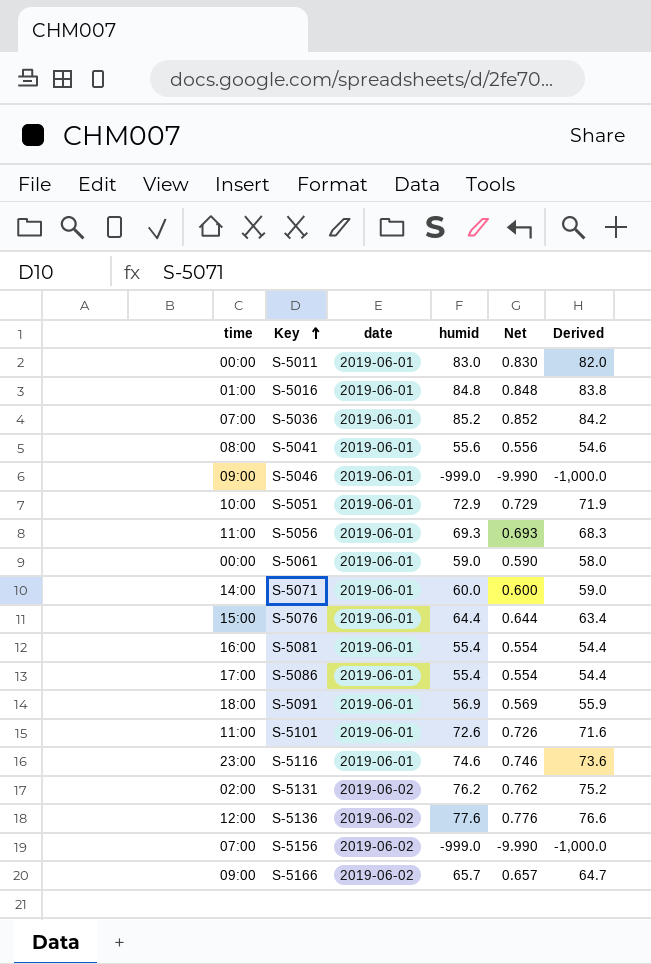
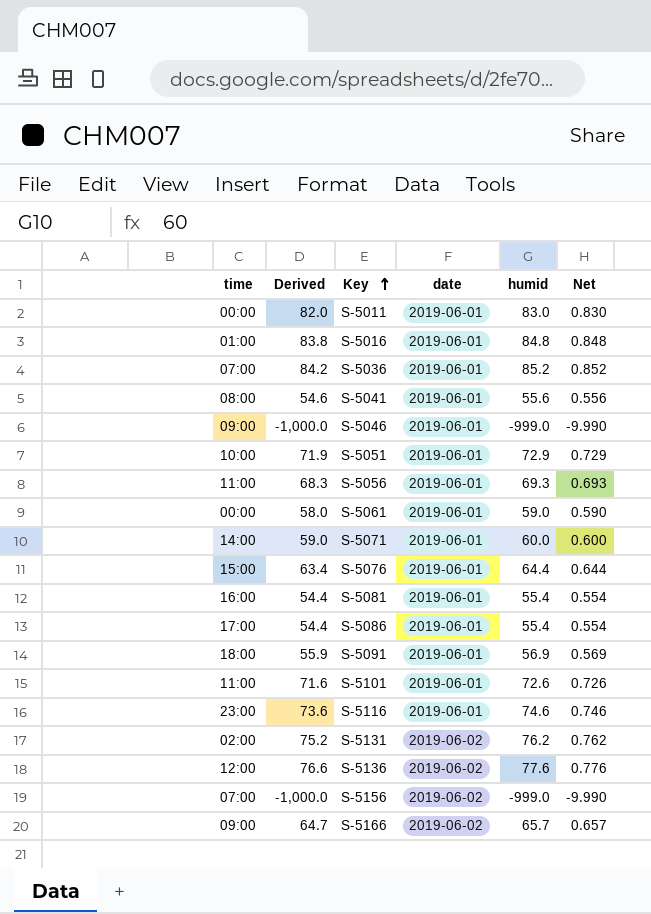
column Derived | position: 6 -> 2

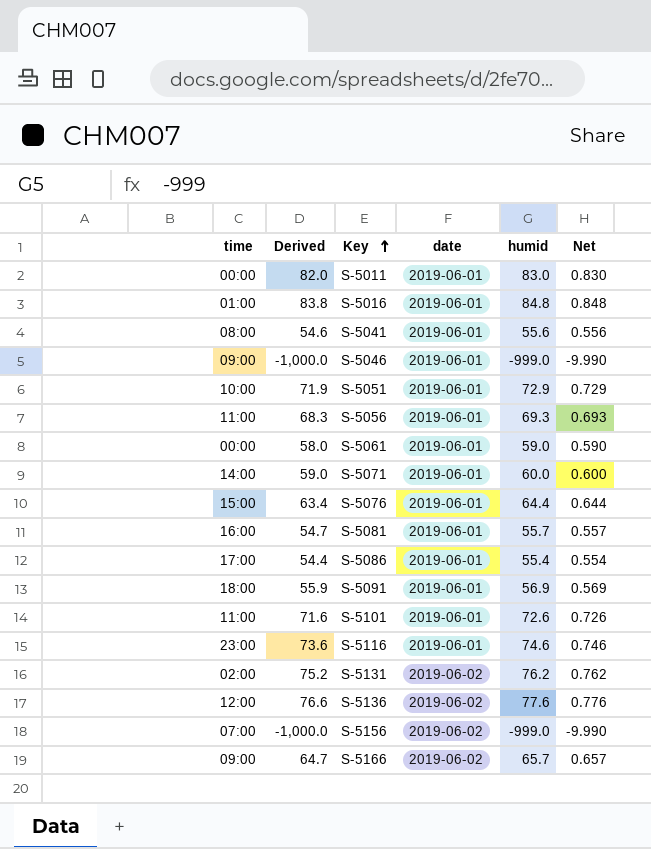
row S-5036: 07:00 | 84.2 | 2019-06-01 | 85.2 | 0.852 -> none
S-5081 | Derived: 54.4 -> 54.7
S-5081 | humid: 55.4 -> 55.7
S-5081 | Net: 0.554 -> 0.557

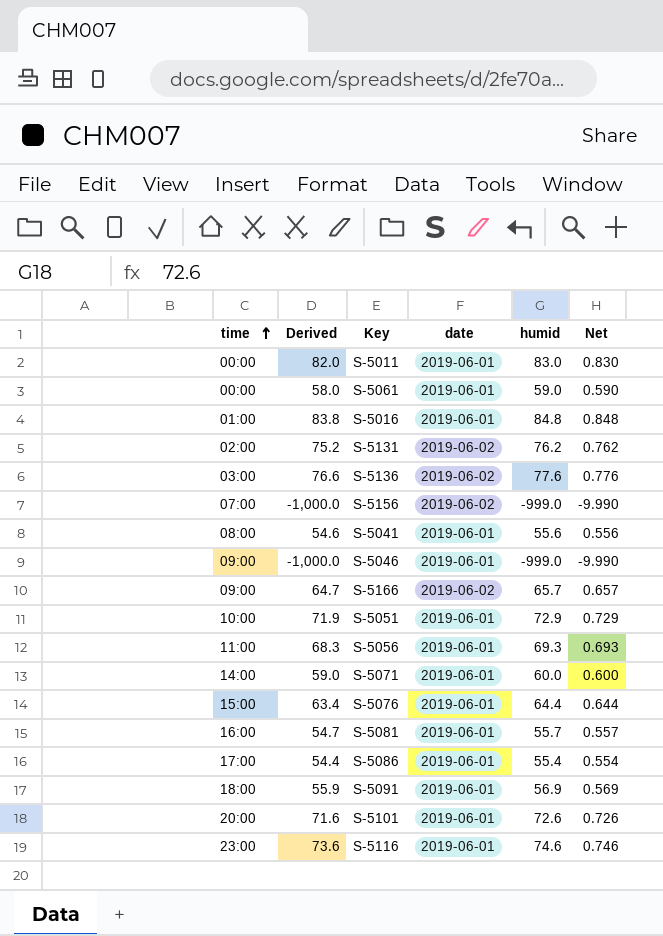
row order: Key ascending -> time ascending
S-5136 | time: 12:00 -> 03:00
S-5101 | time: 11:00 -> 20:00

